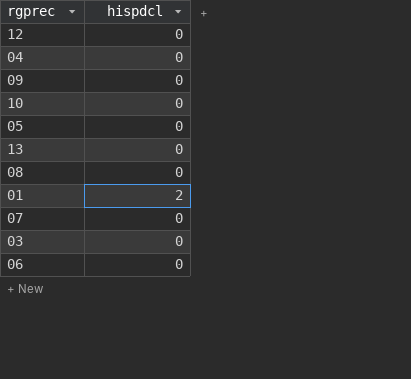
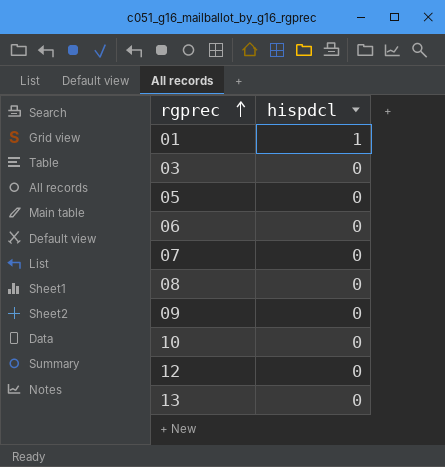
row order: none -> rgprec ascending
row 04: 0 -> none
01 | hispdcl: 2 -> 1

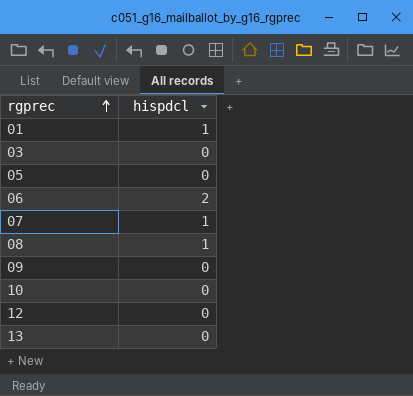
06 | hispdcl: 0 -> 2
07 | hispdcl: 0 -> 1
08 | hispdcl: 0 -> 1

